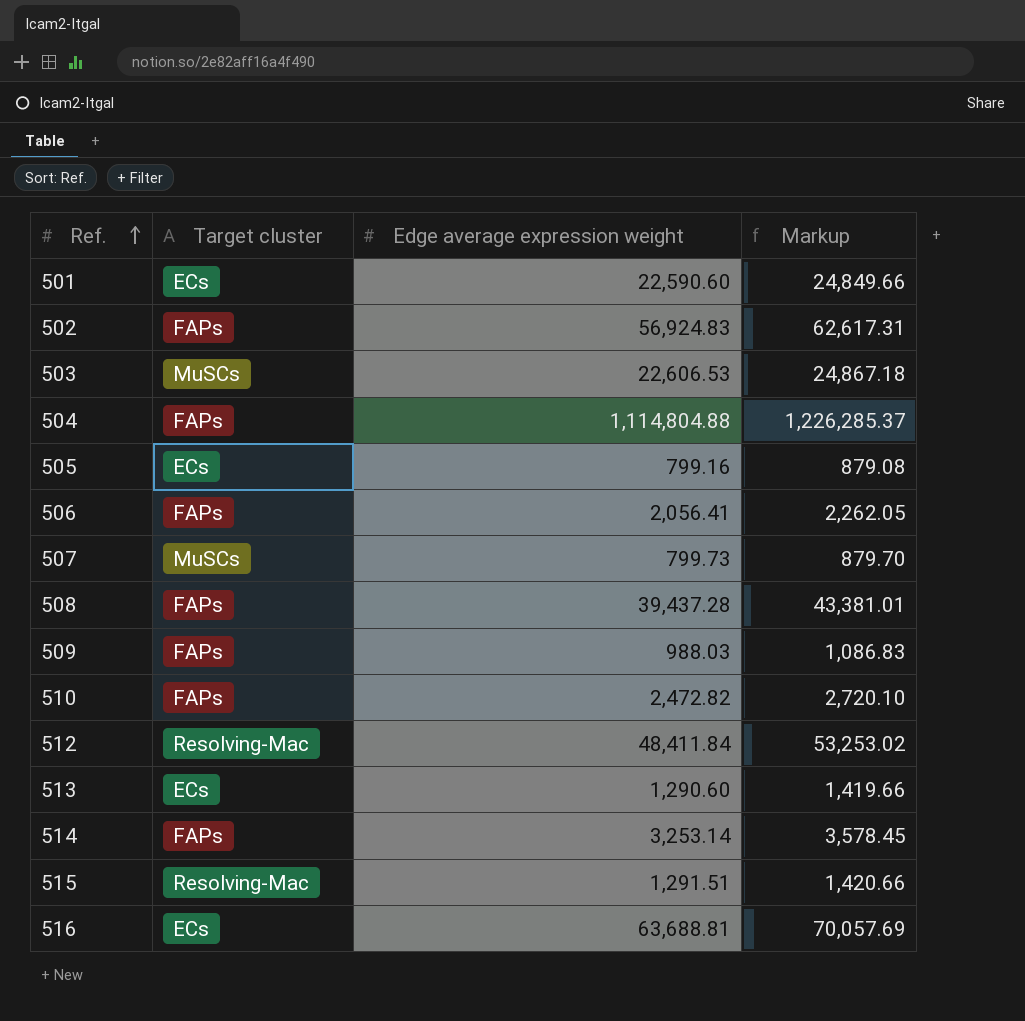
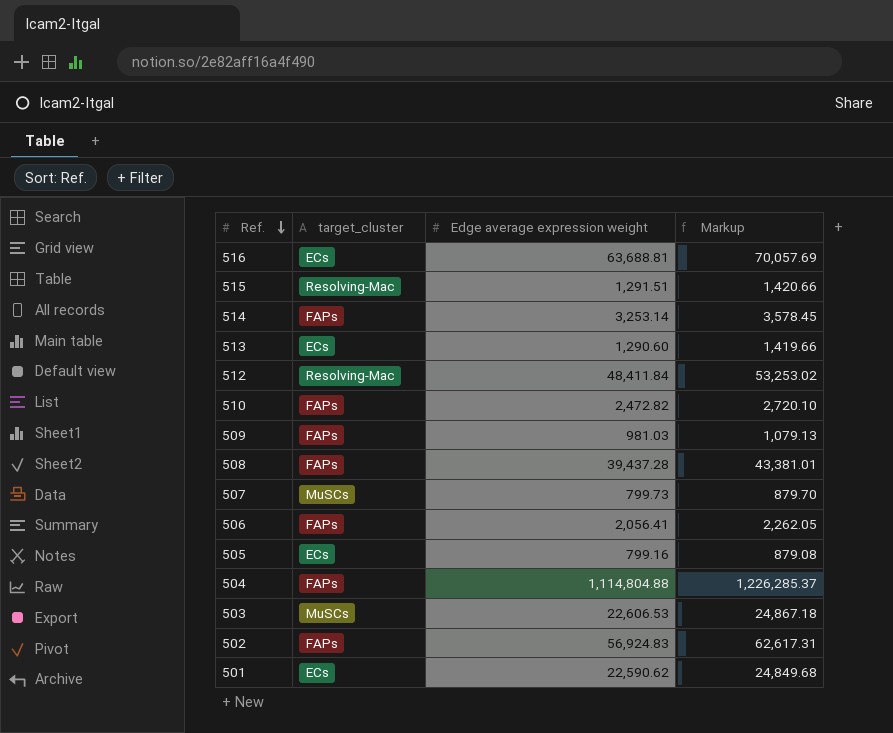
row order: Ref. ascending -> Ref. descending
column name: Target cluster -> target_cluster
509 | Edge average expression weight: 988.03 -> 981.03
509 | Markup: 1,086.83 -> 1,079.13
501 | Edge average expression weight: 22,590.60 -> 22,590.62
501 | Markup: 24,849.66 -> 24,849.68

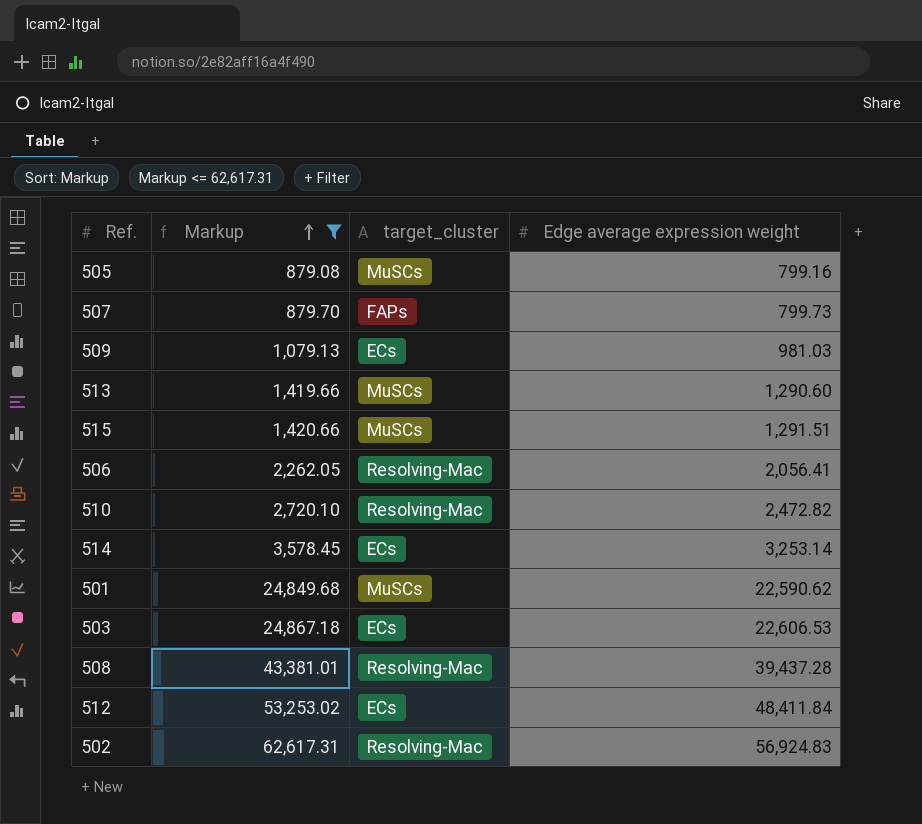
filter: none -> Markup <= 62,617.31
row order: Ref. descending -> Markup ascending
column Markup | position: 4 -> 2
505 | target_cluster: ECs -> MuSCs
507 | target_cluster: MuSCs -> FAPs
509 | target_cluster: FAPs -> ECs
513 | target_cluster: ECs -> MuSCs
515 | target_cluster: Resolving-Mac -> MuSCs
506 | target_cluster: FAPs -> Resolving-Mac
510 | target_cluster: FAPs -> Resolving-Mac
514 | target_cluster: FAPs -> ECs
501 | target_cluster: ECs -> MuSCs
503 | target_cluster: MuSCs -> ECs
508 | target_cluster: FAPs -> Resolving-Mac
512 | target_cluster: Resolving-Mac -> ECs
502 | target_cluster: FAPs -> Resolving-Mac

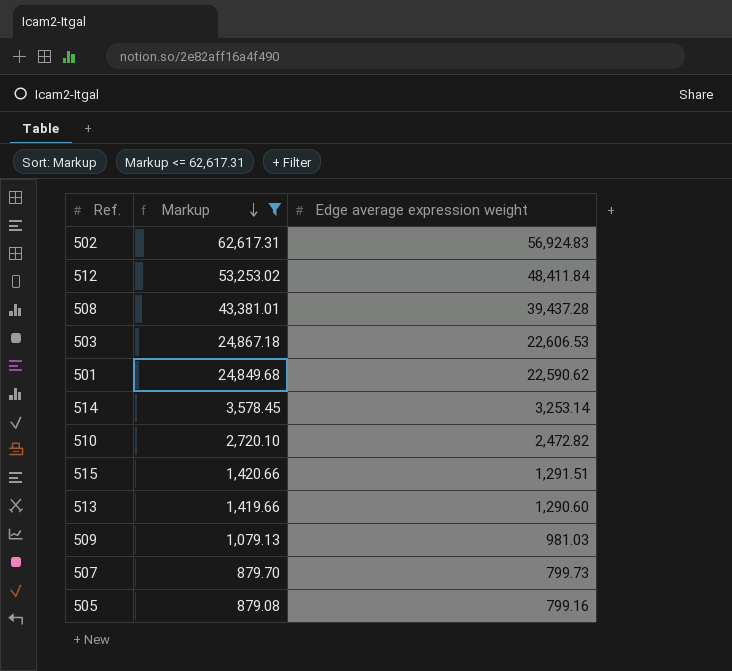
row order: Markup ascending -> Markup descending
column target_cluster | position: 3 -> none
row 506: 2,262.05 | Resolving-Mac | 2,056.41 -> none

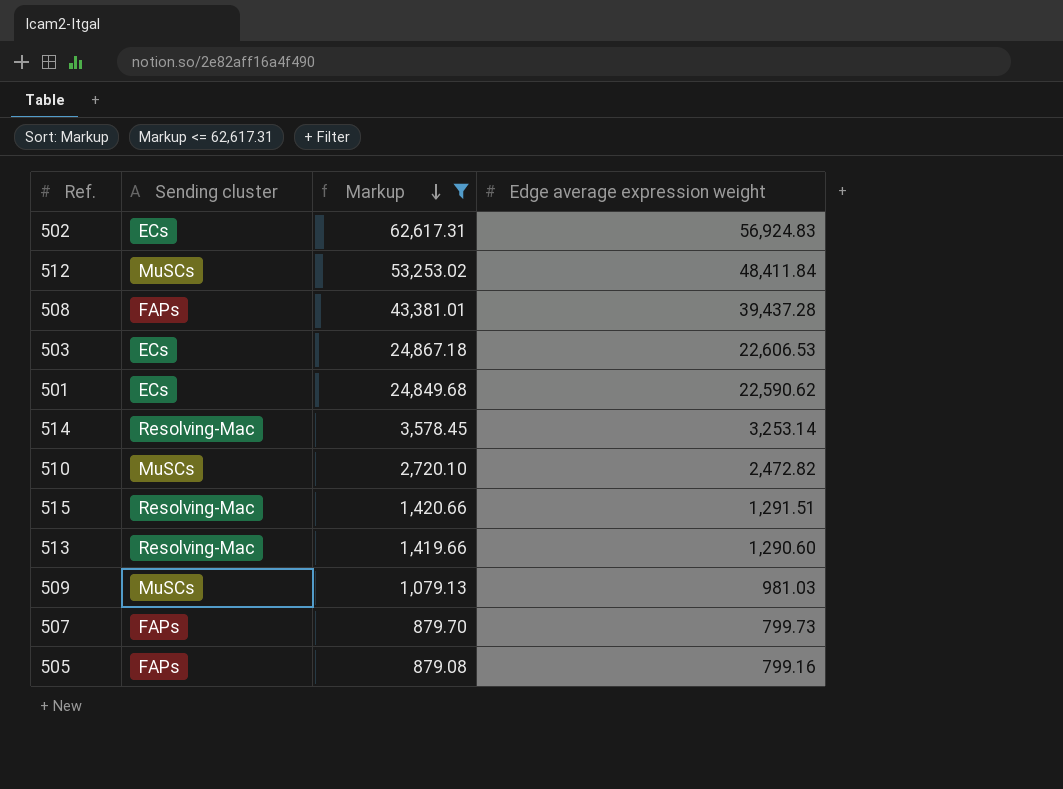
column Sending cluster | position: none -> 2

